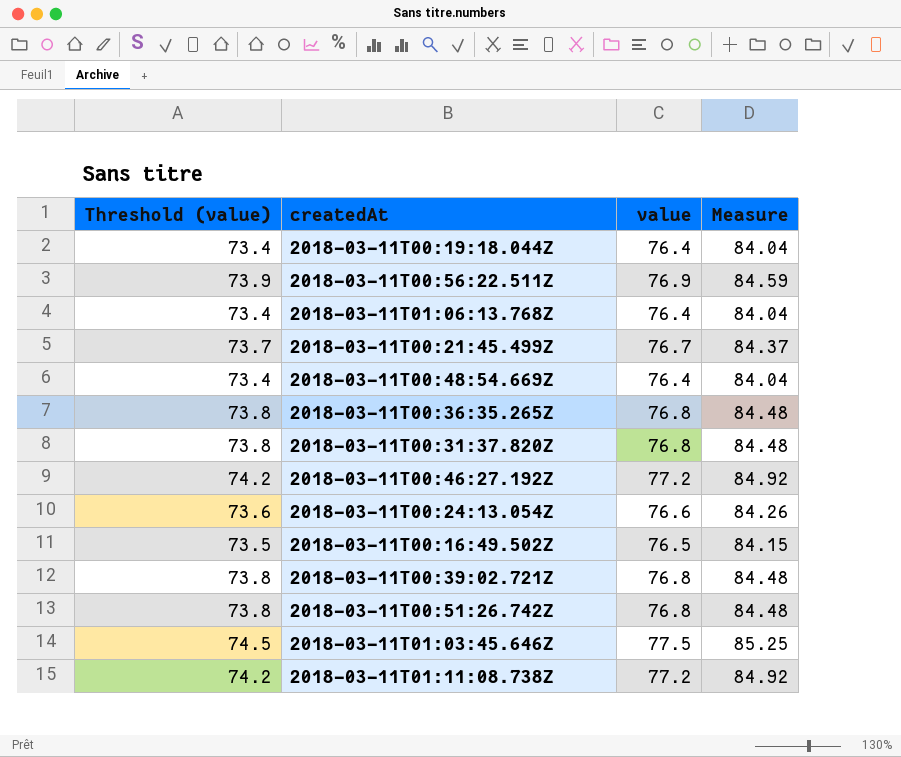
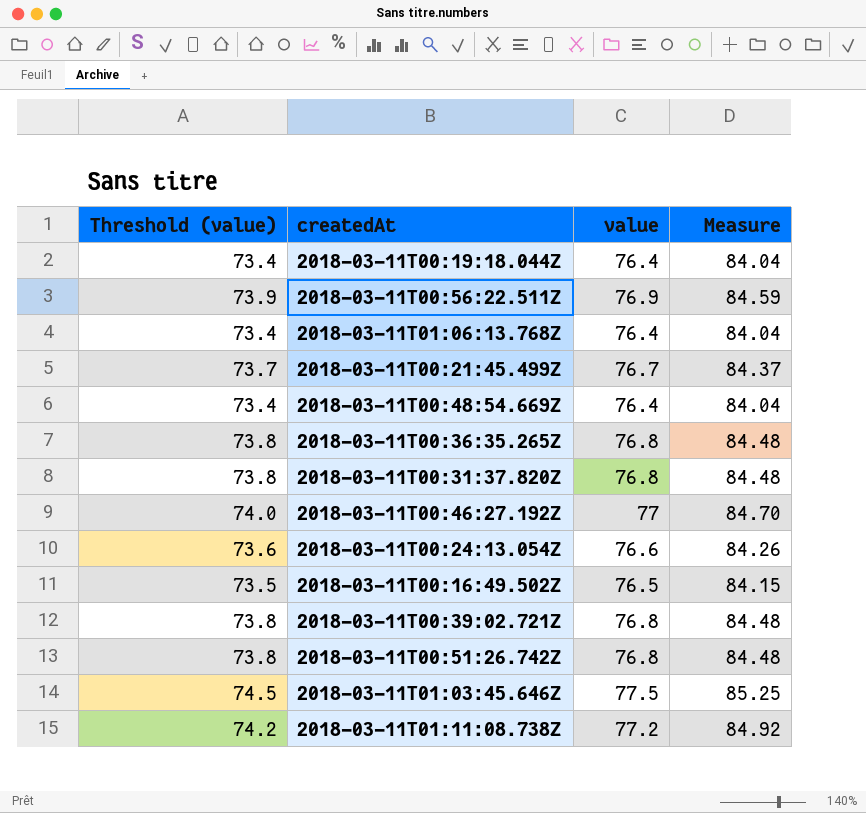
2018-03-11T00:46:27.192Z | Threshold (value): 74.2 -> 74.0
2018-03-11T00:46:27.192Z | value: 77.2 -> 77
2018-03-11T00:46:27.192Z | Measure: 84.92 -> 84.70

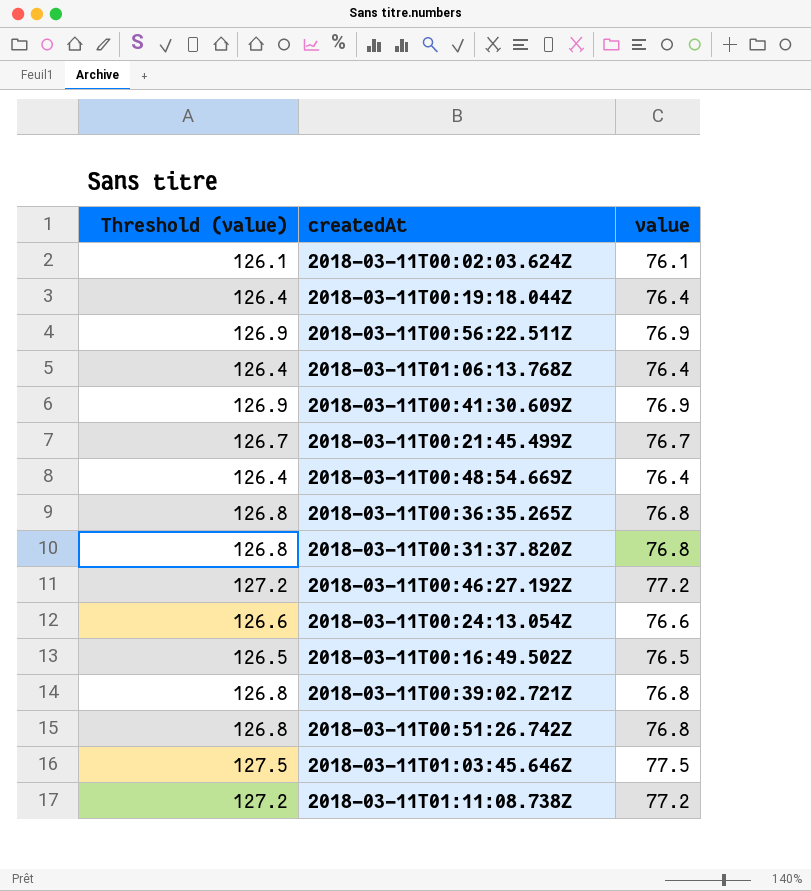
column Measure | formula: [value] * 1.1 -> none
column Threshold (value) | formula: [value] - 3 -> [value] + 50
row 2018-03-11T00:02:03.624Z: none -> 126.1 | 76.1
row 2018-03-11T00:41:30.609Z: none -> 126.9 | 76.9
2018-03-11T00:46:27.192Z | value: 77 -> 77.2

